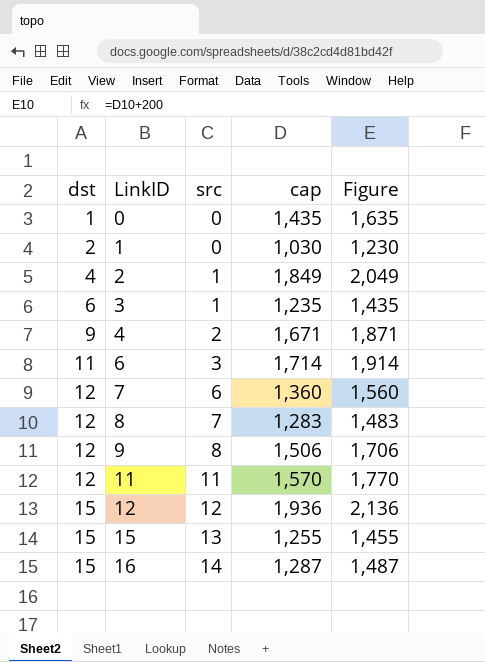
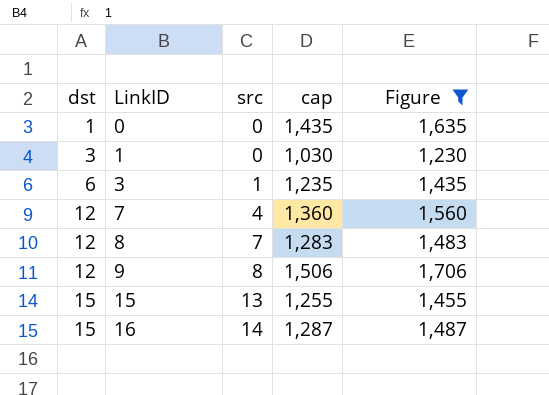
filter: none -> Figure <= 1,706
1 | dst: 2 -> 3
7 | src: 6 -> 4

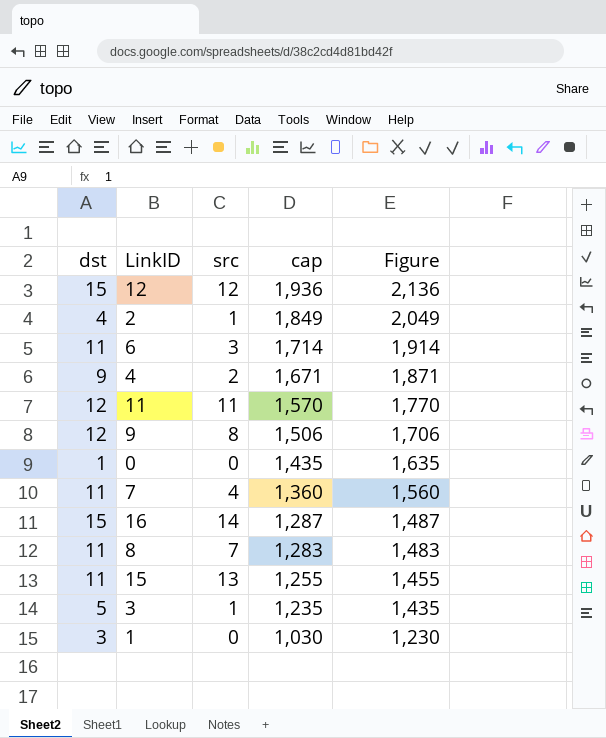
filter: Figure <= 1,706 -> none
row order: dst ascending -> cap descending
7 | dst: 12 -> 11
8 | dst: 12 -> 11
15 | dst: 15 -> 11
3 | dst: 6 -> 5

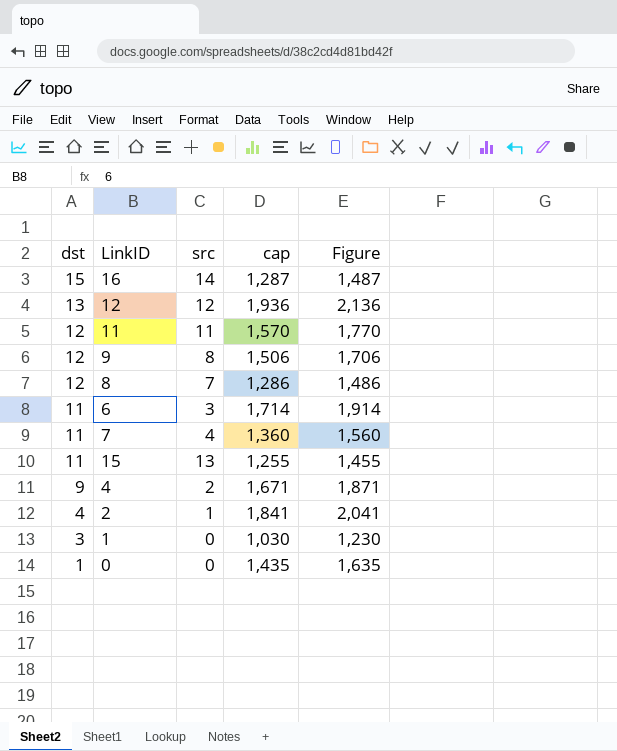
row order: cap descending -> dst descending
row 3: 5 | 1 | 1,235 | 1,435 -> none
12 | dst: 15 -> 13
8 | dst: 11 -> 12
8 | cap: 1,283 -> 1,286
8 | Figure: 1,483 -> 1,486
2 | cap: 1,849 -> 1,841
2 | Figure: 2,049 -> 2,041

